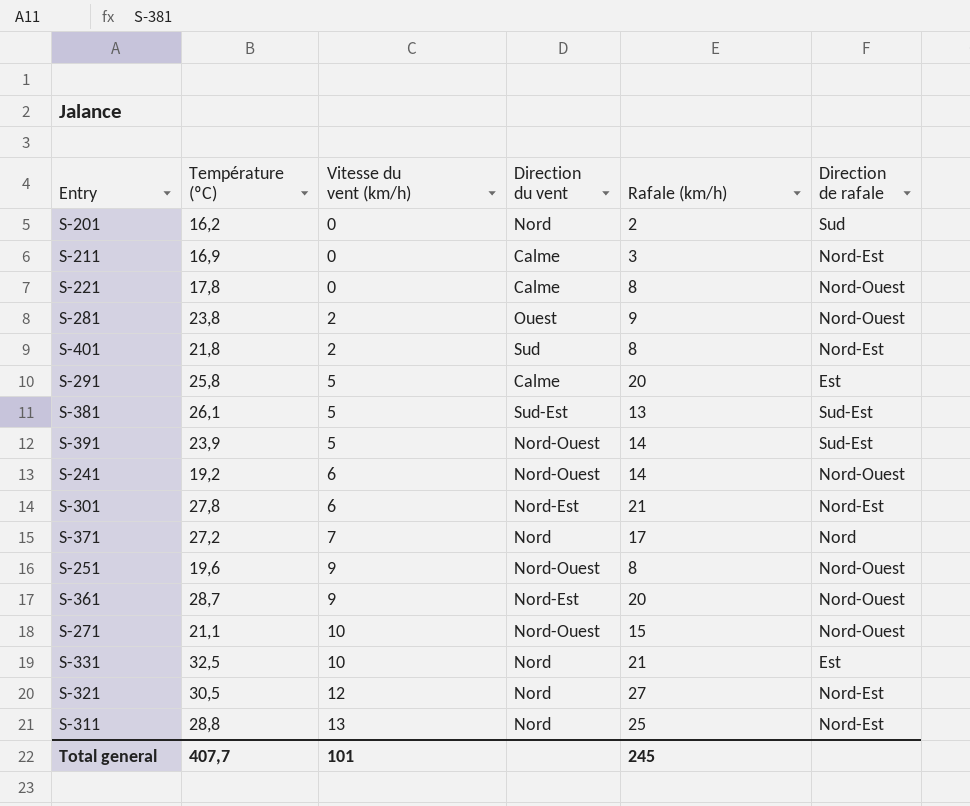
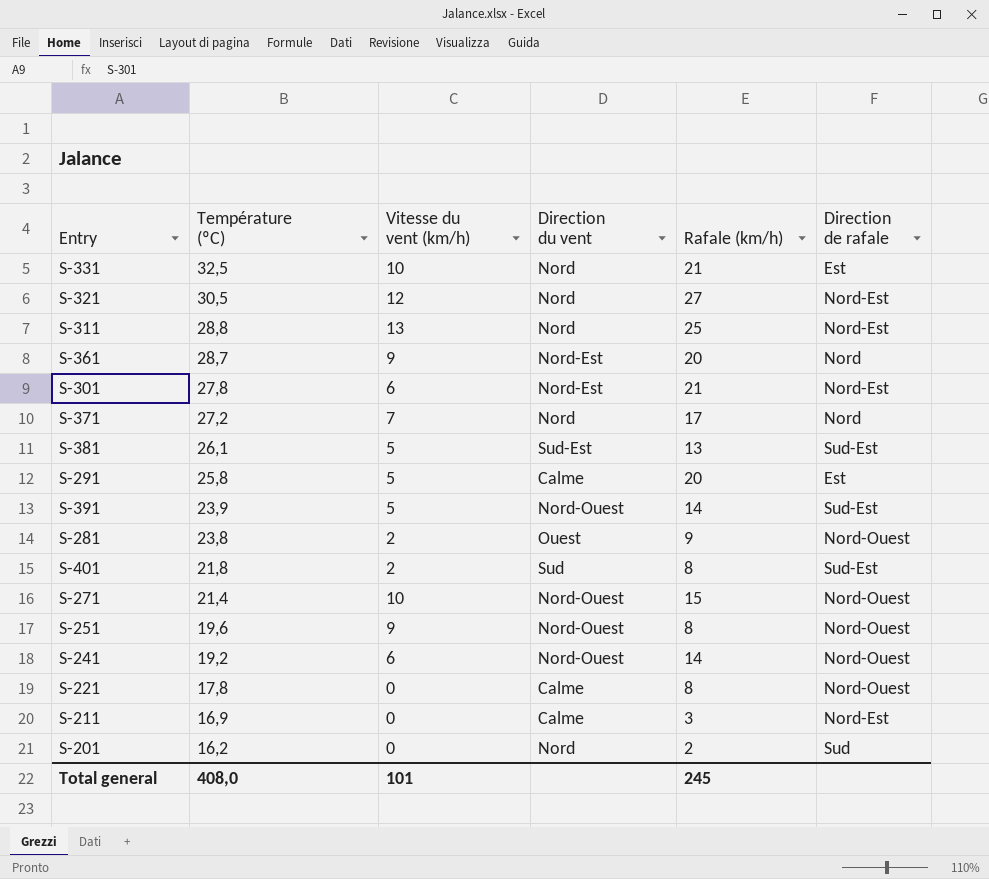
row order: Vitesse du vent (km/h) ascending -> Température (ºC) descending
S-361 | Direction de rafale: Nord-Ouest -> Nord
S-401 | Direction de rafale: Nord-Est -> Sud-Est
S-271 | Température (ºC): 21,1 -> 21,4
Total general | Température (ºC): 407,7 -> 408,0

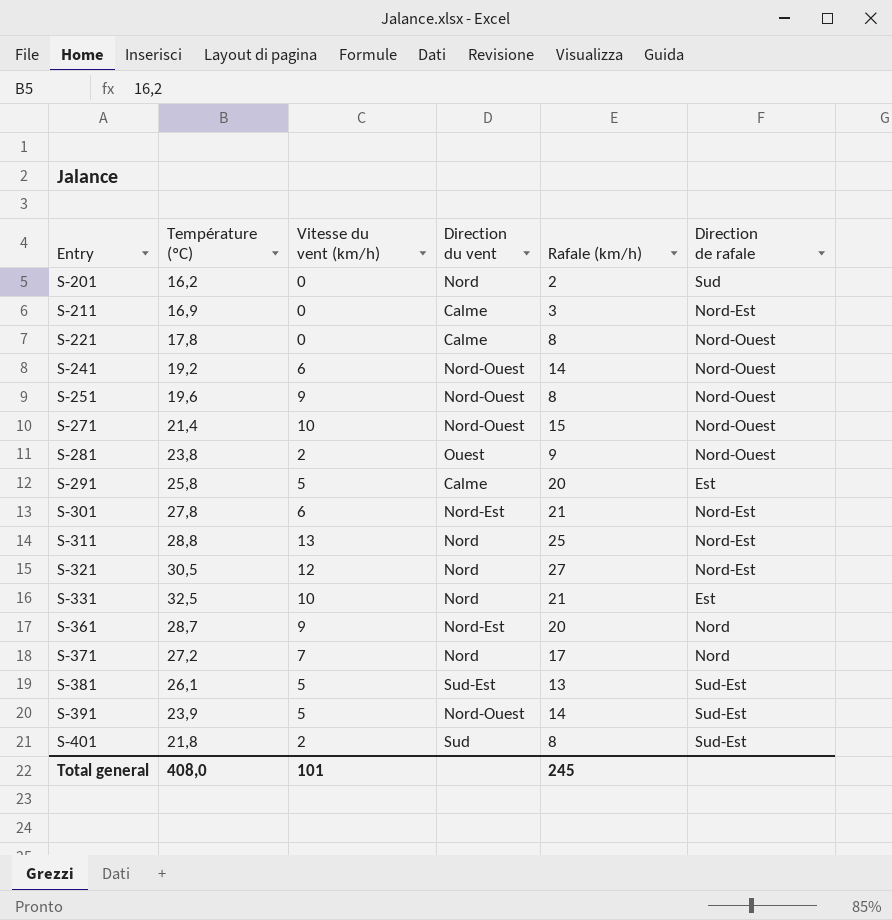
row order: Température (ºC) descending -> Entry ascending

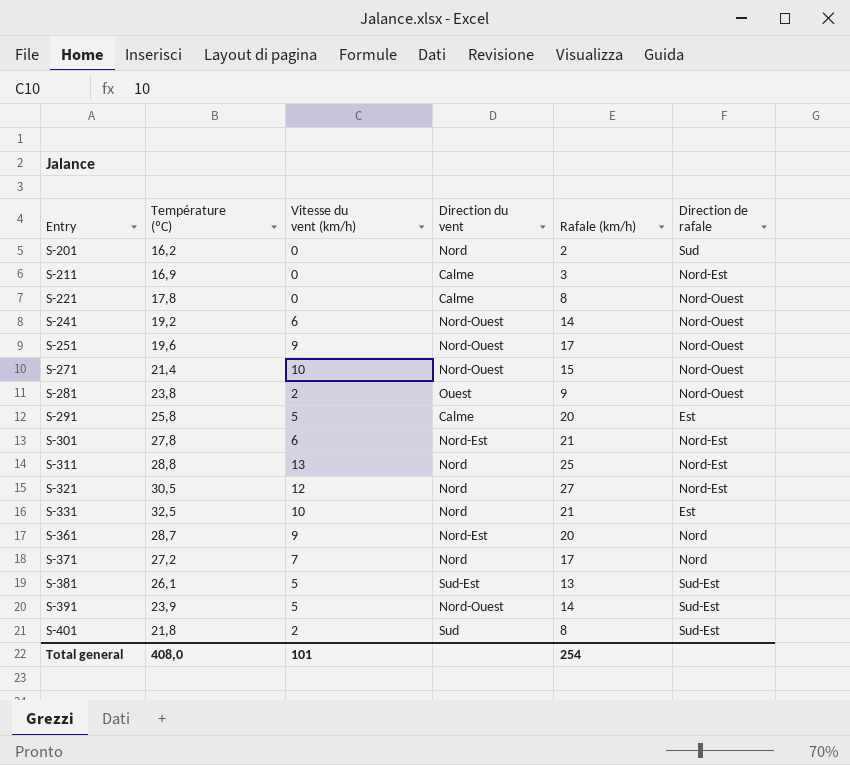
S-251 | Rafale (km/h): 8 -> 17
Total general | Rafale (km/h): 245 -> 254

